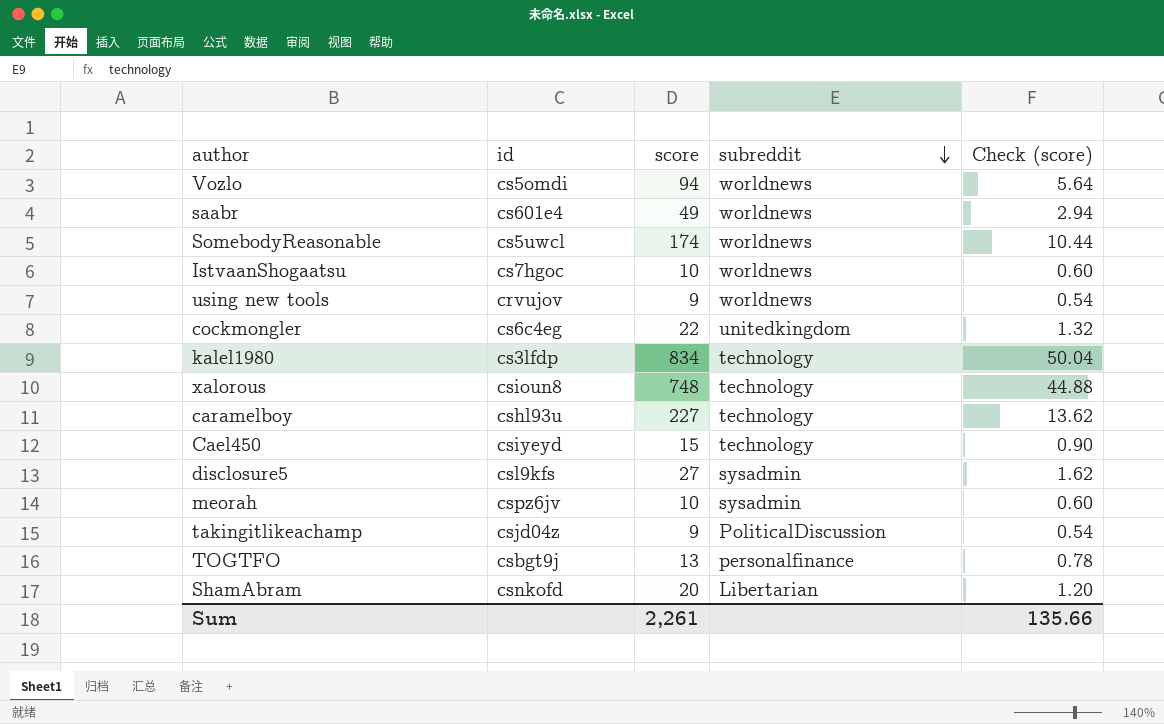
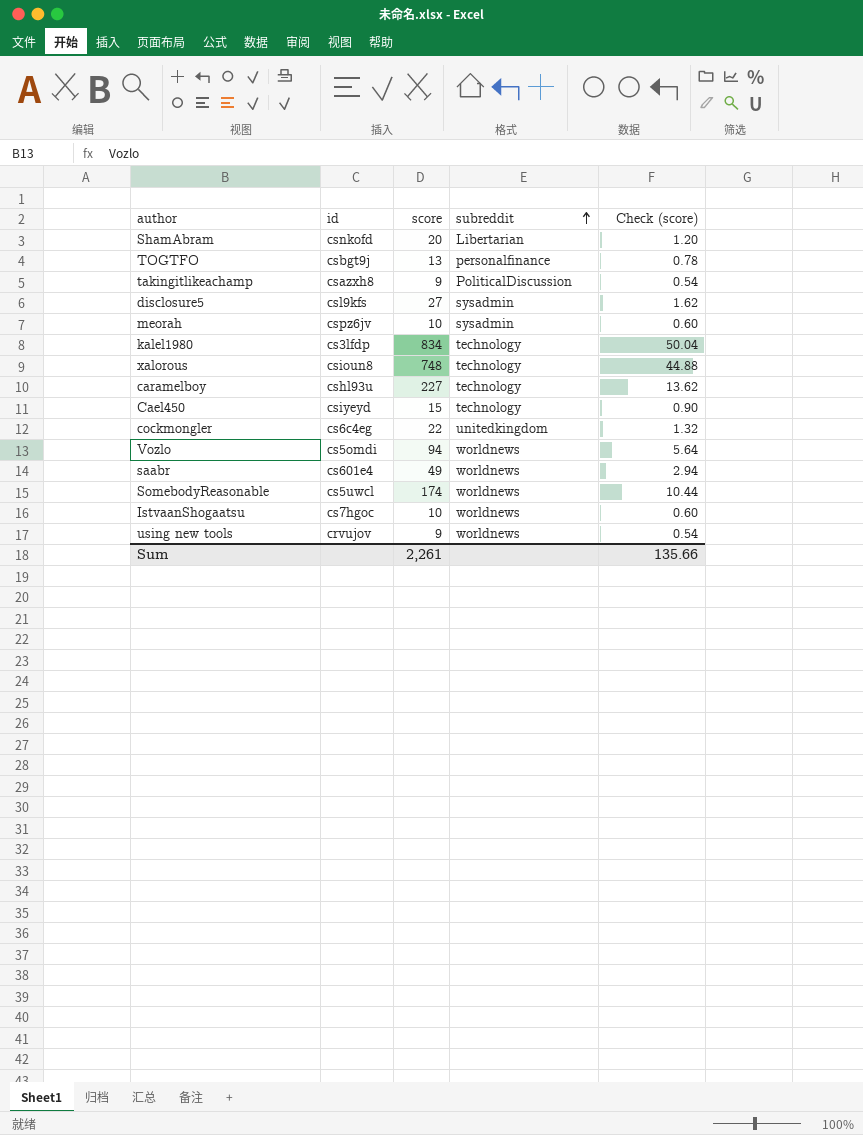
row order: subreddit descending -> subreddit ascending
takingitlikeachamp | id: csjd04z -> csazxh8

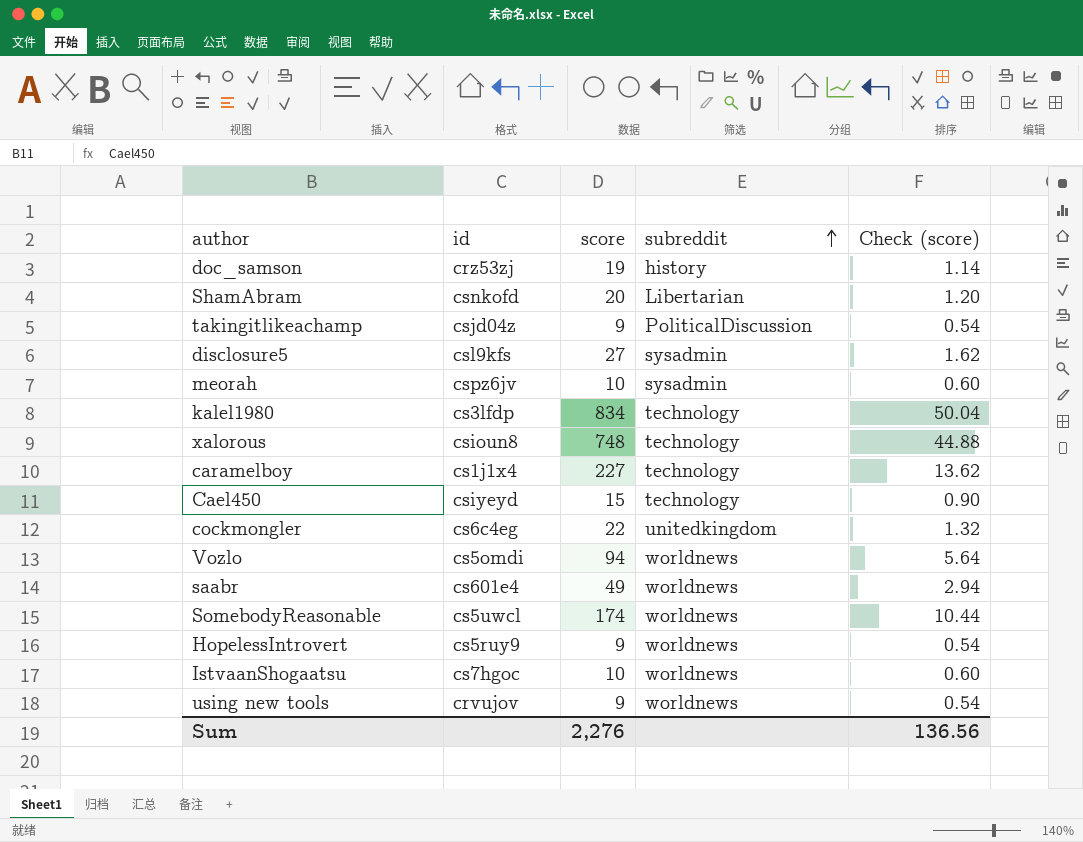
row TOGTFO: csbgt9j | 13 | personalfinance | 0.78 -> none
row doc_samson: none -> crz53zj | 19 | history | 1.14
takingitlikeachamp | id: csazxh8 -> csjd04z
caramelboy | id: cshl93u -> cs1j1x4
row HopelessIntrovert: none -> cs5ruy9 | 9 | worldnews | 0.54
Sum | score: 2,261 -> 2,276
Sum | Check (score): 135.66 -> 136.56

